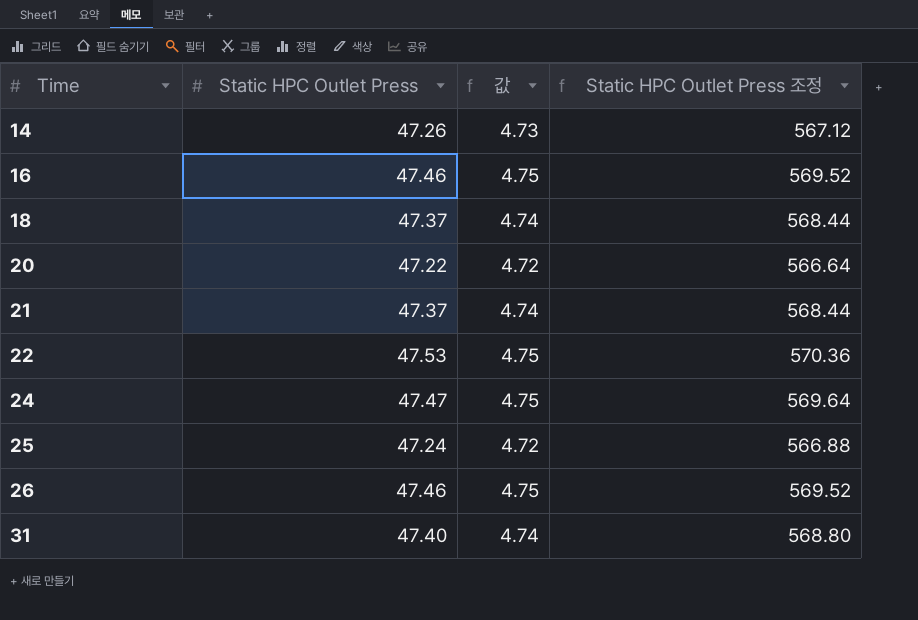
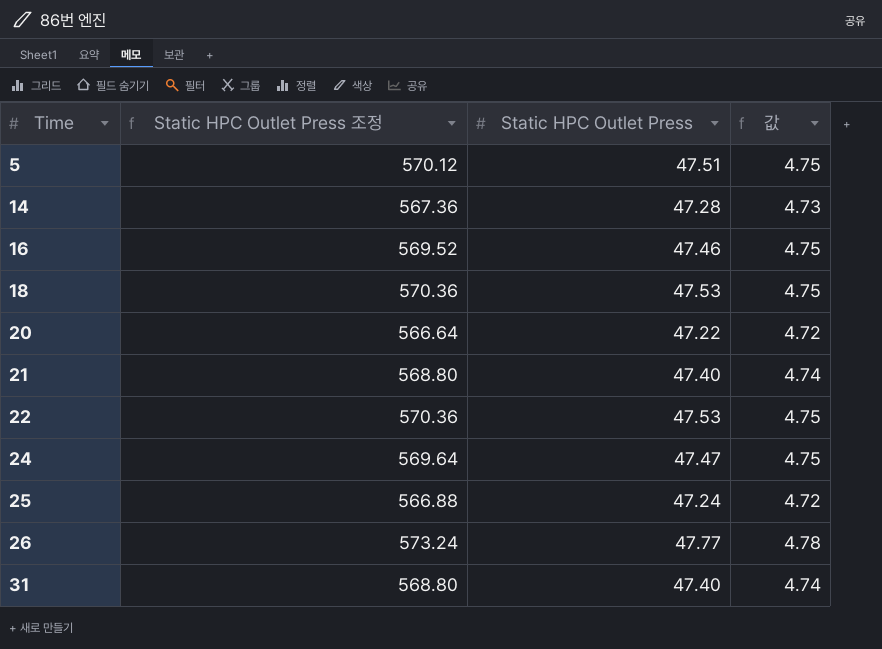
column Static HPC Outlet Press 조정 | position: 4 -> 2
row 5: none -> 570.12 | 47.51 | 4.75
14 | Static HPC Outlet Press 조정: 567.12 -> 567.36
14 | Static HPC Outlet Press: 47.26 -> 47.28
18 | Static HPC Outlet Press 조정: 568.44 -> 570.36
18 | Static HPC Outlet Press: 47.37 -> 47.53
18 | 값: 4.74 -> 4.75
21 | Static HPC Outlet Press 조정: 568.44 -> 568.80
21 | Static HPC Outlet Press: 47.37 -> 47.40
26 | Static HPC Outlet Press 조정: 569.52 -> 573.24
26 | Static HPC Outlet Press: 47.46 -> 47.77
26 | 값: 4.75 -> 4.78

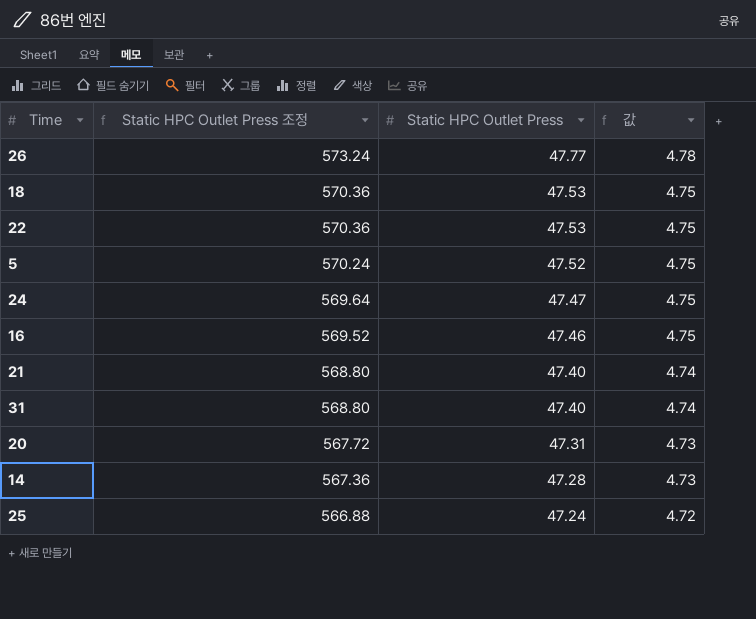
row order: Time ascending -> Static HPC Outlet Press 조정 descending
5 | Static HPC Outlet Press 조정: 570.12 -> 570.24
5 | Static HPC Outlet Press: 47.51 -> 47.52
20 | Static HPC Outlet Press 조정: 566.64 -> 567.72
20 | Static HPC Outlet Press: 47.22 -> 47.31
20 | 값: 4.72 -> 4.73

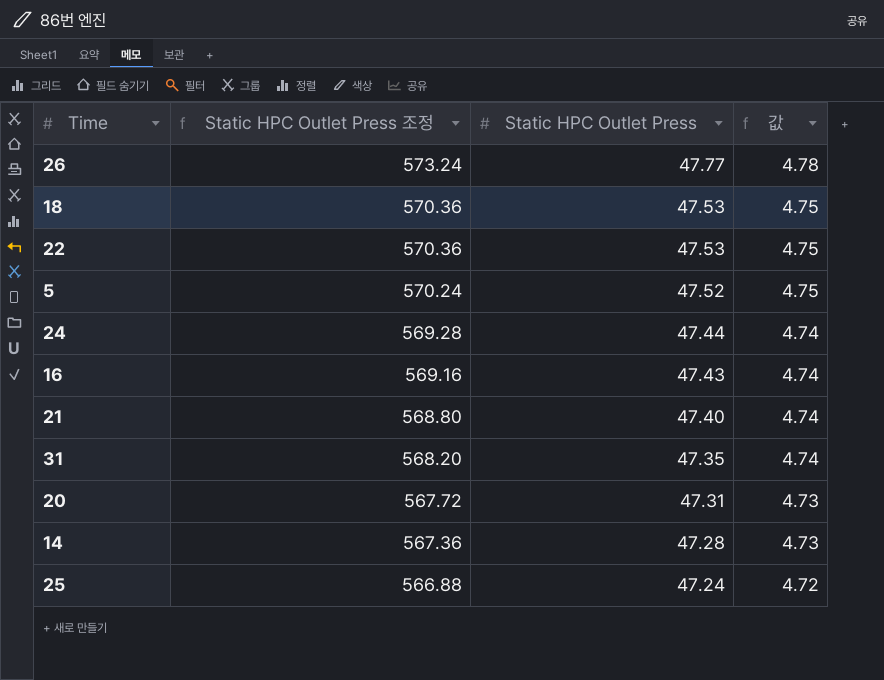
24 | Static HPC Outlet Press 조정: 569.64 -> 569.28
24 | Static HPC Outlet Press: 47.47 -> 47.44
24 | 값: 4.75 -> 4.74
16 | Static HPC Outlet Press 조정: 569.52 -> 569.16
16 | Static HPC Outlet Press: 47.46 -> 47.43
16 | 값: 4.75 -> 4.74
31 | Static HPC Outlet Press 조정: 568.80 -> 568.20
31 | Static HPC Outlet Press: 47.40 -> 47.35

